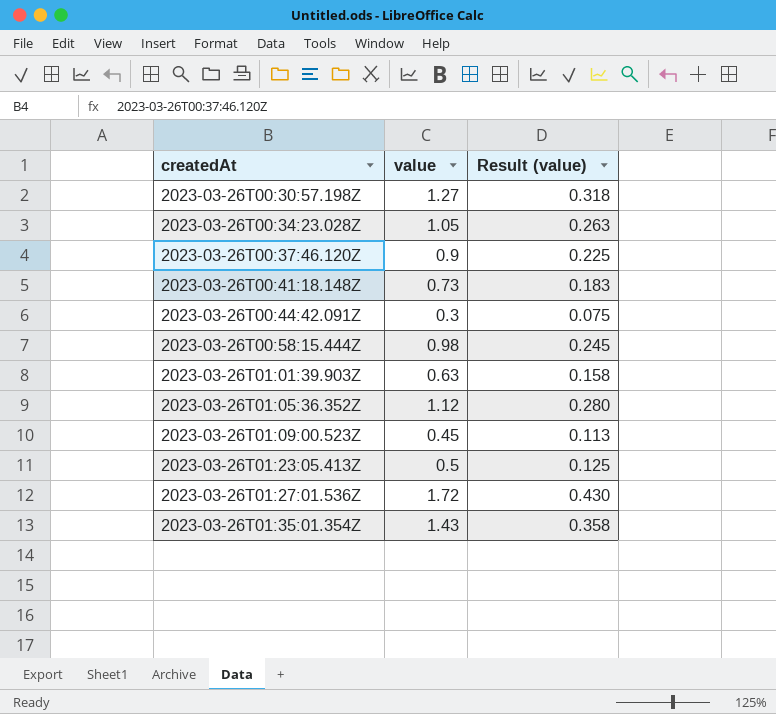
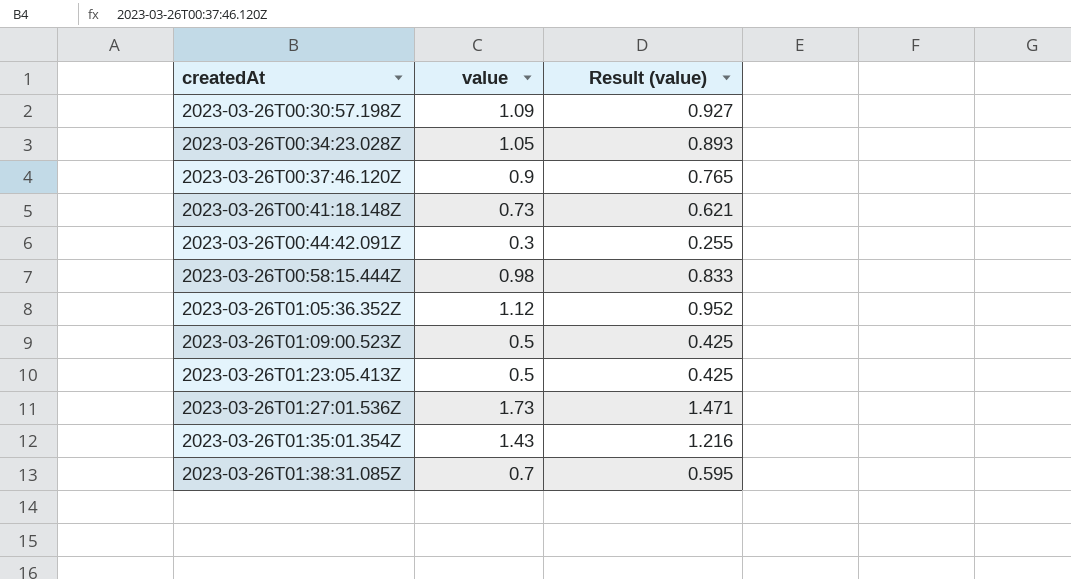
column Result (value) | formula: [value] * 0.25 -> [value] * 0.85
row 2023-03-26T01:01:39.903Z: 0.63 | 0.158 -> none
2023-03-26T00:30:57.198Z | value: 1.27 -> 1.09
2023-03-26T01:09:00.523Z | value: 0.45 -> 0.5
2023-03-26T01:27:01.536Z | value: 1.72 -> 1.73
row 2023-03-26T01:38:31.085Z: none -> 0.7 | 0.595

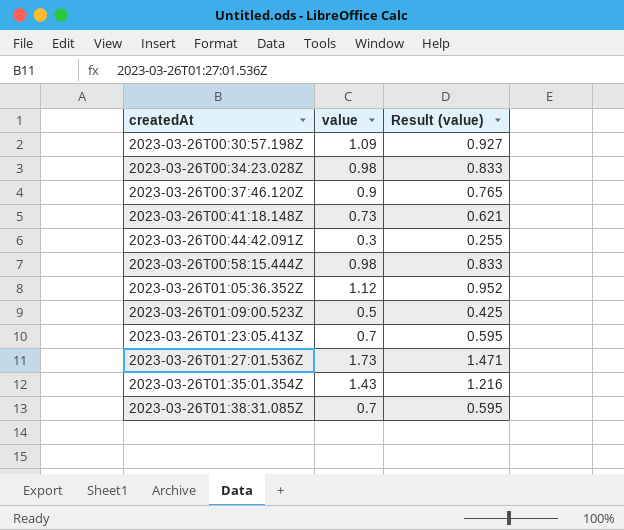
2023-03-26T00:34:23.028Z | value: 1.05 -> 0.98
2023-03-26T00:34:23.028Z | Result (value): 0.893 -> 0.833
2023-03-26T01:23:05.413Z | value: 0.5 -> 0.7
2023-03-26T01:23:05.413Z | Result (value): 0.425 -> 0.595

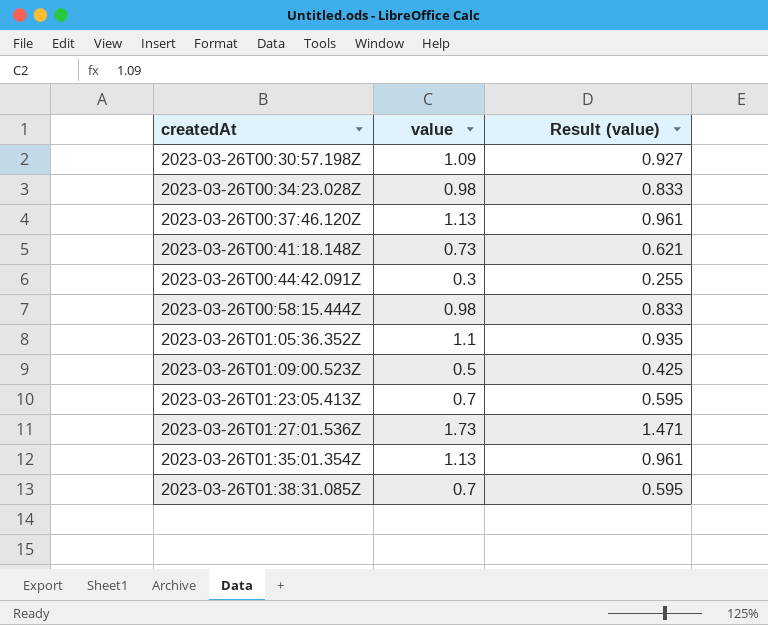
2023-03-26T00:37:46.120Z | value: 0.9 -> 1.13
2023-03-26T00:37:46.120Z | Result (value): 0.765 -> 0.961
2023-03-26T01:05:36.352Z | value: 1.12 -> 1.1
2023-03-26T01:05:36.352Z | Result (value): 0.952 -> 0.935
2023-03-26T01:35:01.354Z | value: 1.43 -> 1.13
2023-03-26T01:35:01.354Z | Result (value): 1.216 -> 0.961

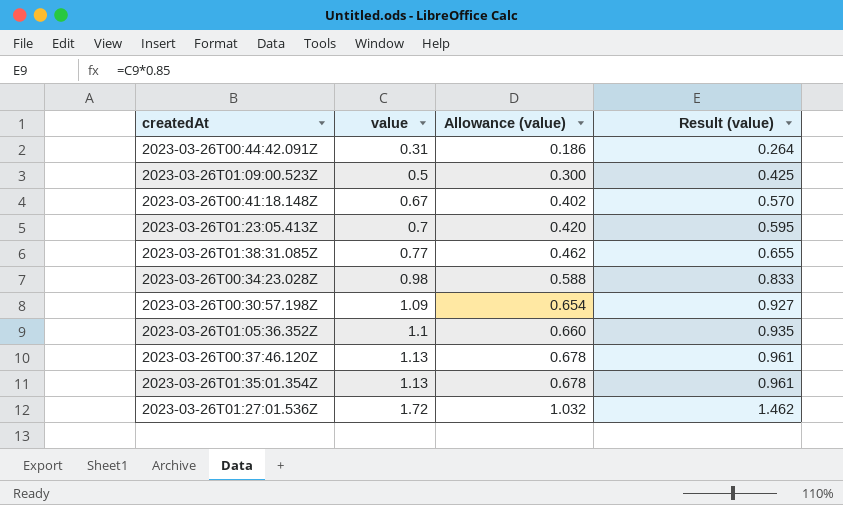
row order: createdAt ascending -> value ascending
column Allowance (value) | formula: none -> [value] * 0.6
row 2023-03-26T00:58:15.444Z: 0.98 | 0.833 -> none
2023-03-26T00:44:42.091Z | value: 0.3 -> 0.31
2023-03-26T00:44:42.091Z | Result (value): 0.255 -> 0.264
2023-03-26T00:41:18.148Z | value: 0.73 -> 0.67
2023-03-26T00:41:18.148Z | Result (value): 0.621 -> 0.570
2023-03-26T01:38:31.085Z | value: 0.7 -> 0.77
2023-03-26T01:38:31.085Z | Result (value): 0.595 -> 0.655
2023-03-26T01:27:01.536Z | value: 1.73 -> 1.72
2023-03-26T01:27:01.536Z | Result (value): 1.471 -> 1.462

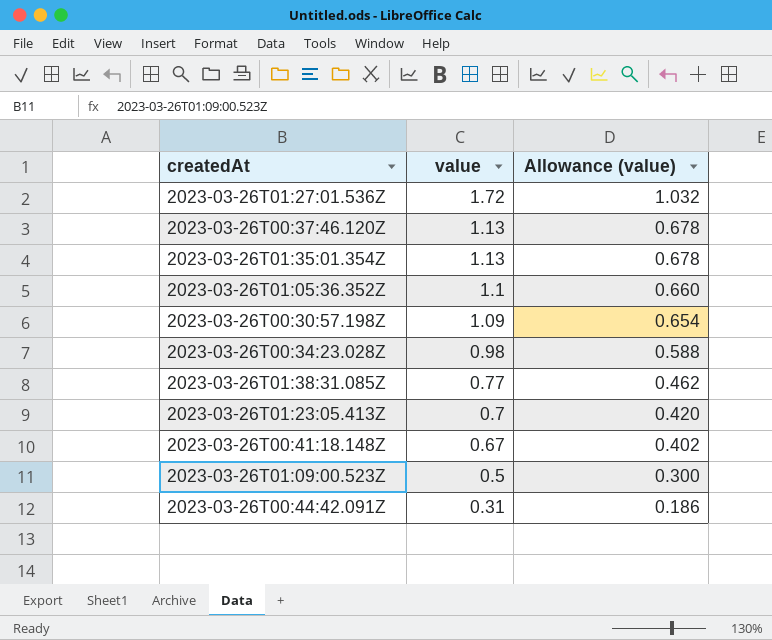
row order: value ascending -> value descending
column Result (value) | formula: [value] * 0.85 -> none

